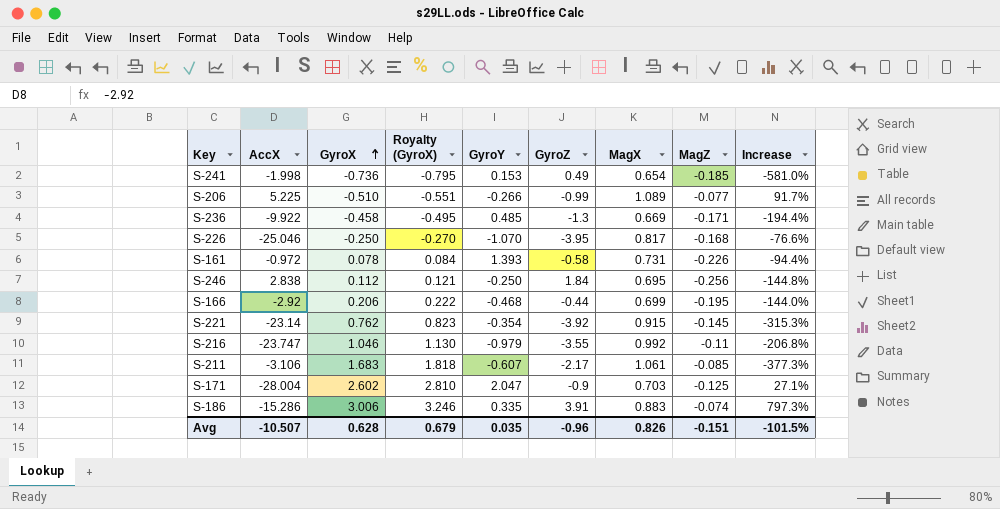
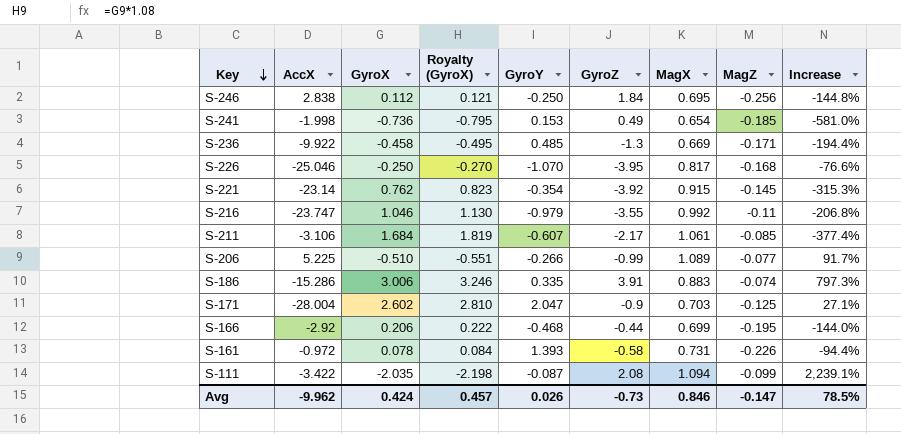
row order: GyroX ascending -> Key descending
S-211 | GyroX: 1.683 -> 1.684
S-211 | Royalty (GyroX): 1.818 -> 1.819
S-211 | Increase: -377.3% -> -377.4%
row S-111: none -> -3.422 | -2.035 | -2.198 | -0.087 | 2.08 | 1.094 | -0.099 | 2,239.1%
Avg | AccX: -10.507 -> -9.962
Avg | GyroX: 0.628 -> 0.424
Avg | Royalty (GyroX): 0.679 -> 0.457
Avg | GyroY: 0.035 -> 0.026
Avg | GyroZ: -0.96 -> -0.73
Avg | MagX: 0.826 -> 0.846
Avg | MagZ: -0.151 -> -0.147
Avg | Increase: -101.5% -> 78.5%

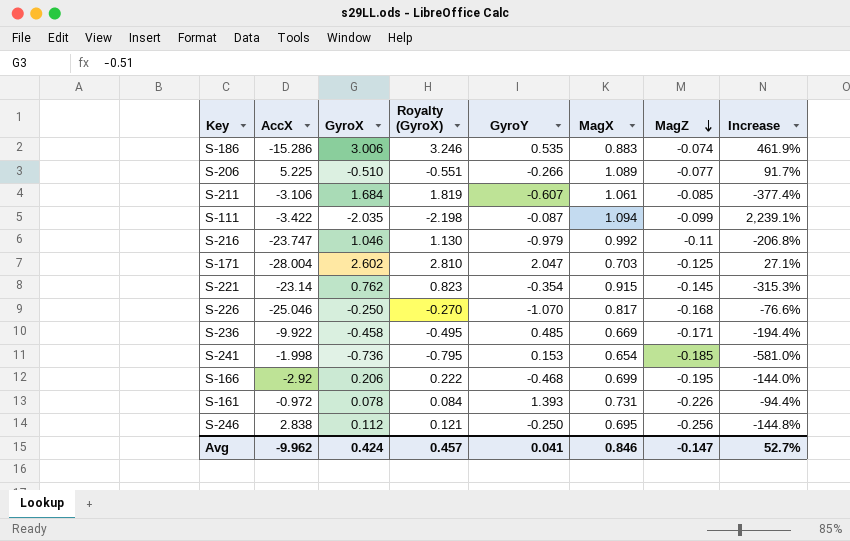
row order: Key descending -> MagZ descending
column GyroZ | position: 6 -> none
S-186 | GyroY: 0.335 -> 0.535
S-186 | Increase: 797.3% -> 461.9%
Avg | GyroY: 0.026 -> 0.041
Avg | Increase: 78.5% -> 52.7%

